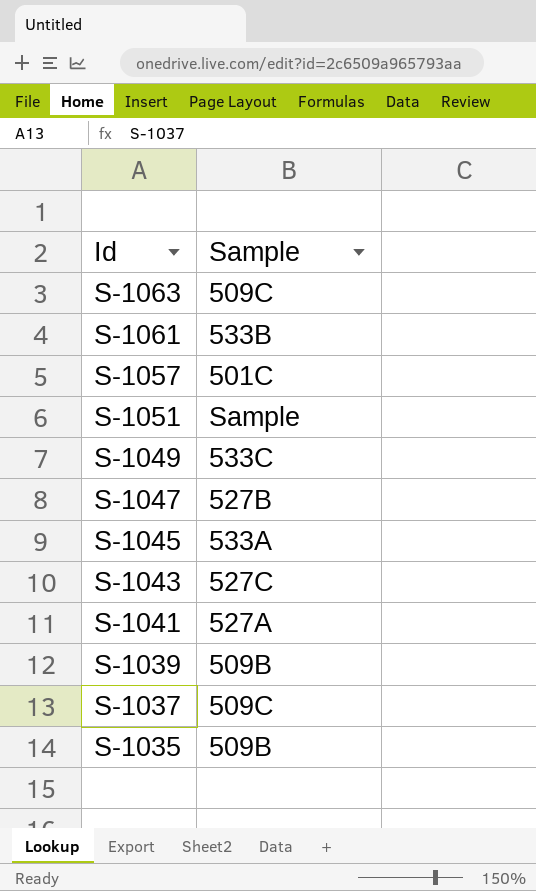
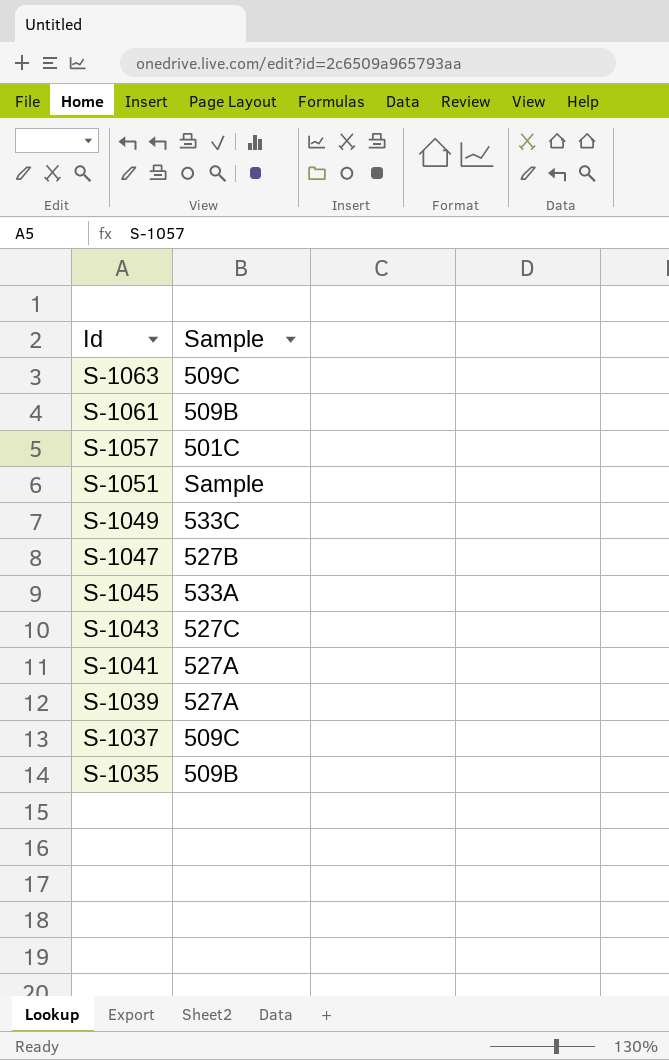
S-1061 | Sample: 533B -> 509B
S-1039 | Sample: 509B -> 527A

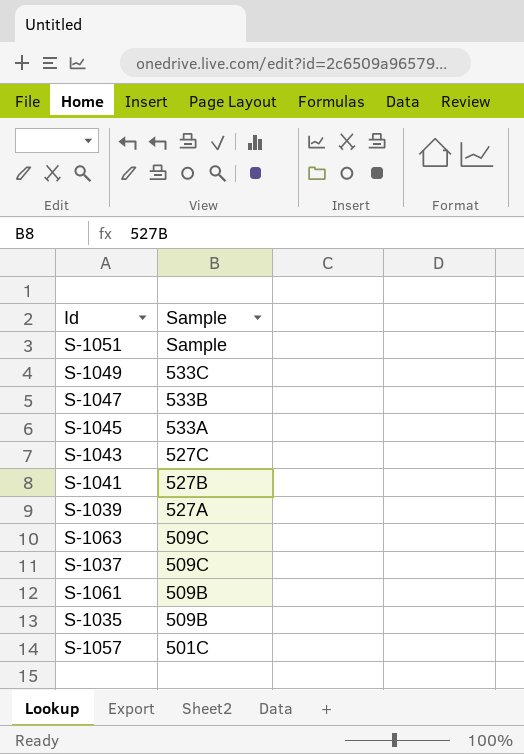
row order: Id descending -> Sample descending
S-1047 | Sample: 527B -> 533B
S-1041 | Sample: 527A -> 527B

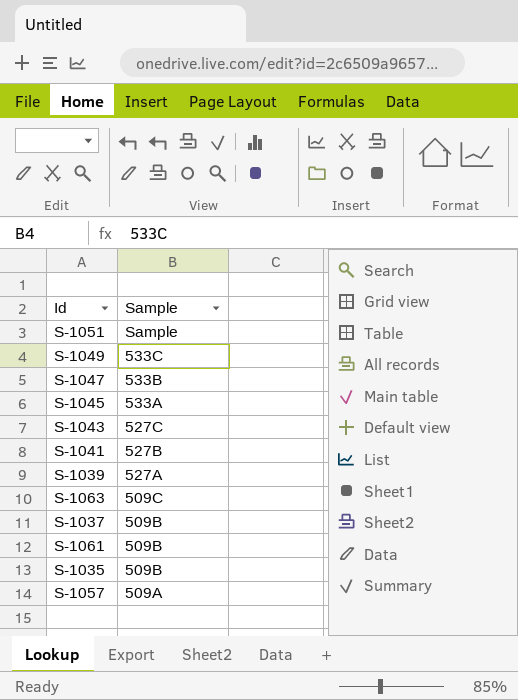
S-1037 | Sample: 509C -> 509B
S-1057 | Sample: 501C -> 509A

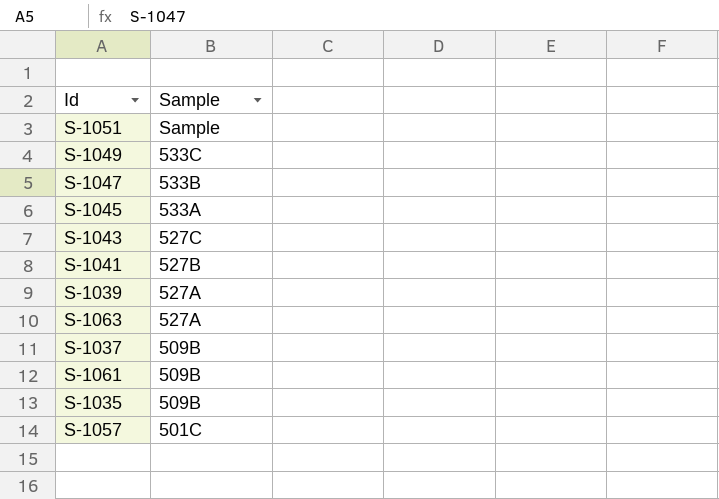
S-1063 | Sample: 509C -> 527A
S-1057 | Sample: 509A -> 501C

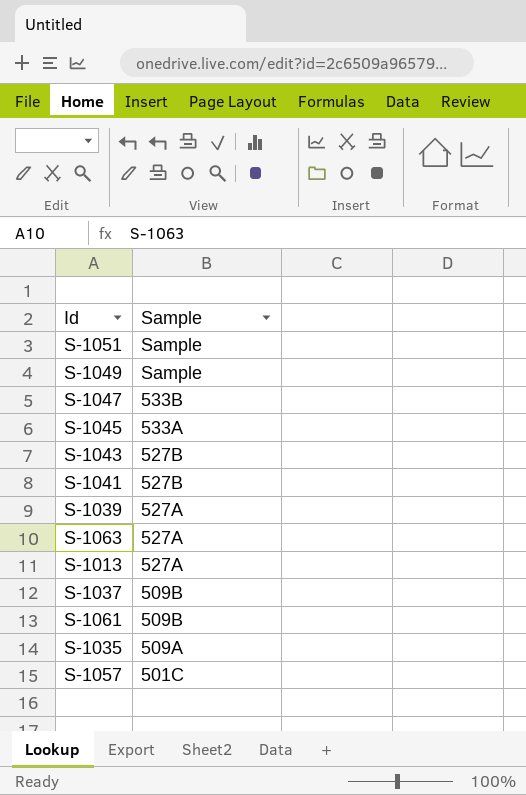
S-1049 | Sample: 533C -> Sample
S-1043 | Sample: 527C -> 527B
row S-1013: none -> 527A
S-1035 | Sample: 509B -> 509A

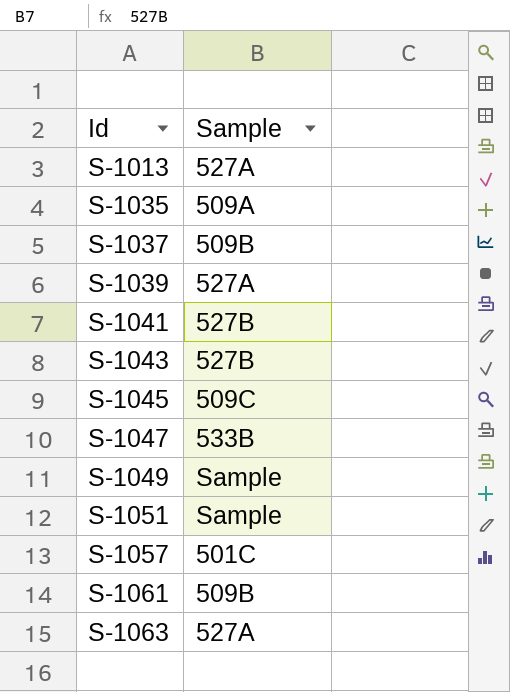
row order: Sample descending -> Id ascending
S-1045 | Sample: 533A -> 509C

